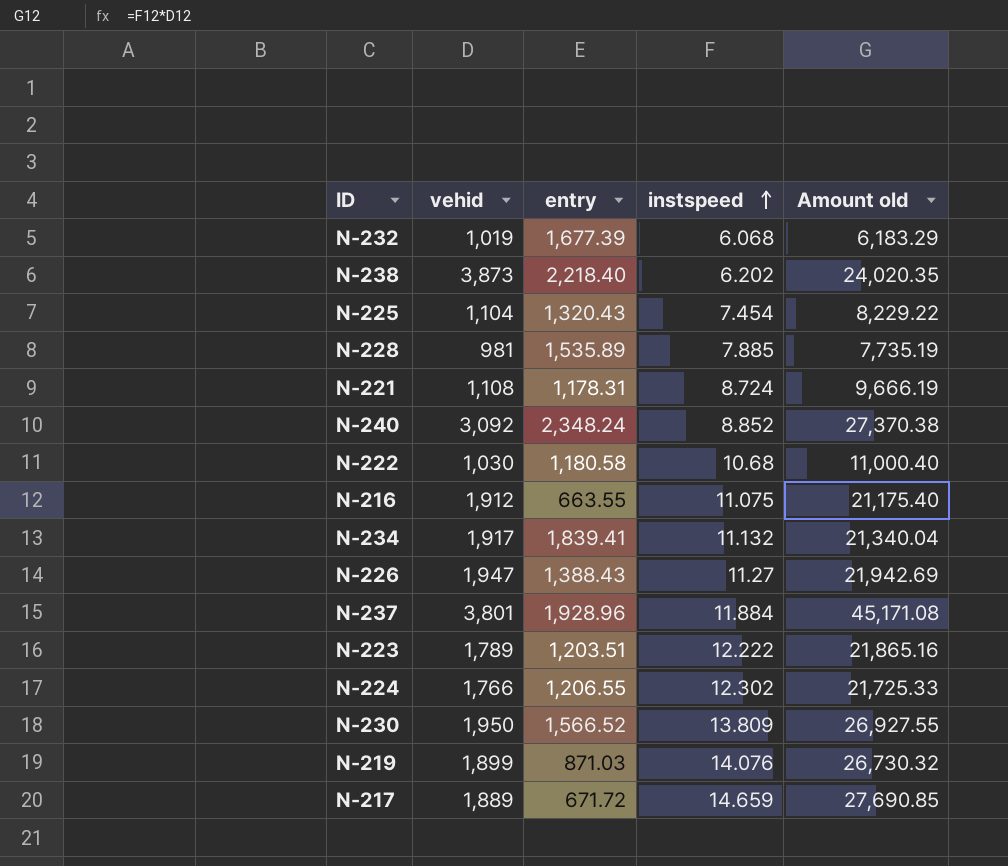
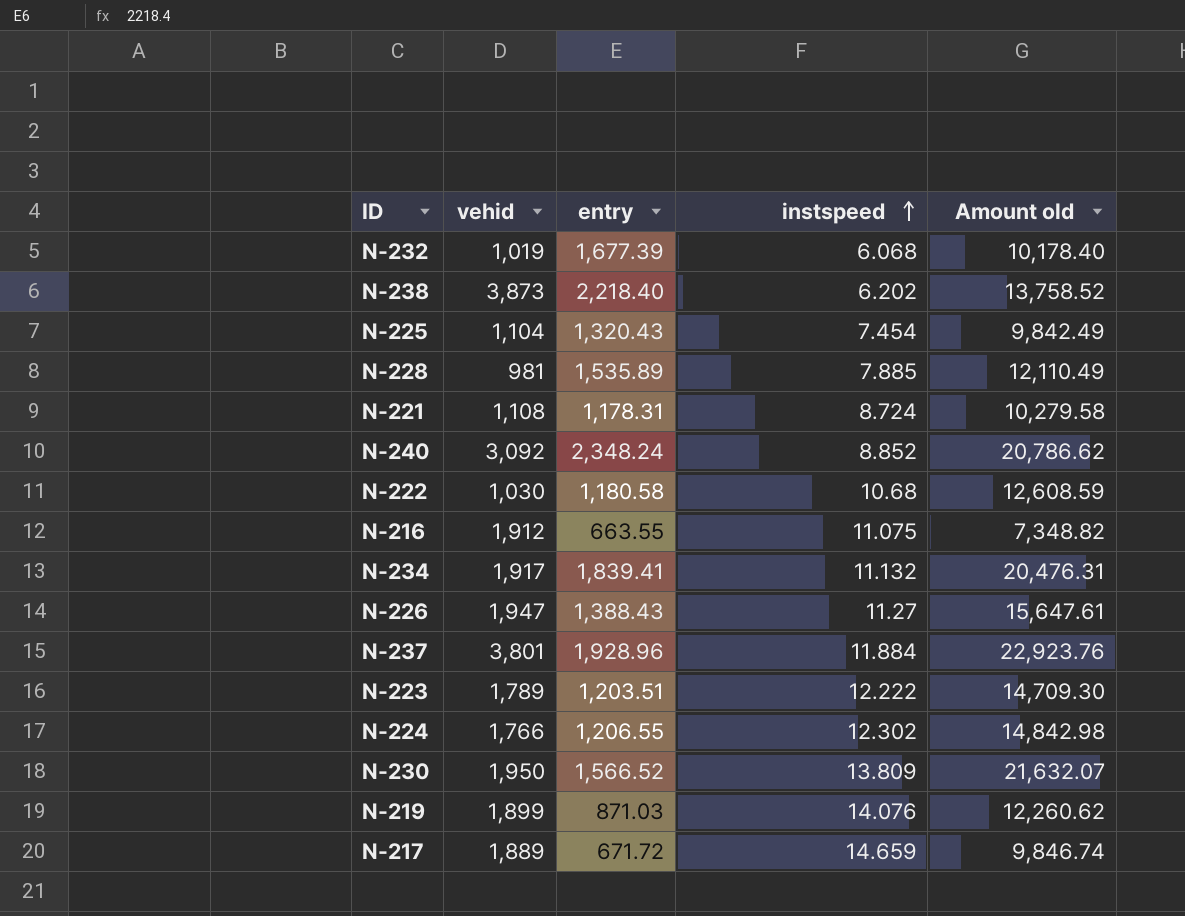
column Amount old | formula: [vehid] * [instspeed] -> [entry] * [instspeed]

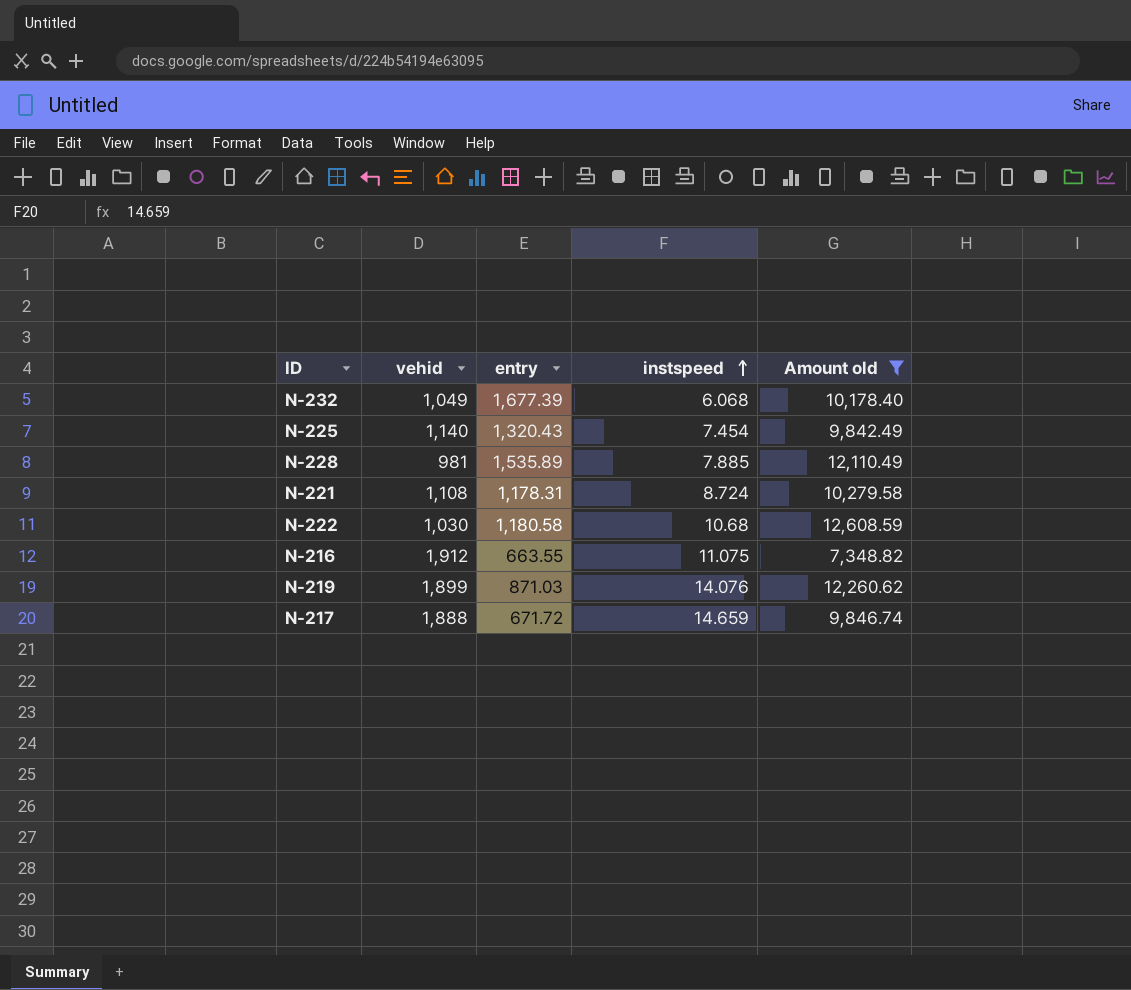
filter: none -> Amount old <= 12,608.59
N-232 | vehid: 1,019 -> 1,049
N-225 | vehid: 1,104 -> 1,140
N-217 | vehid: 1,889 -> 1,888

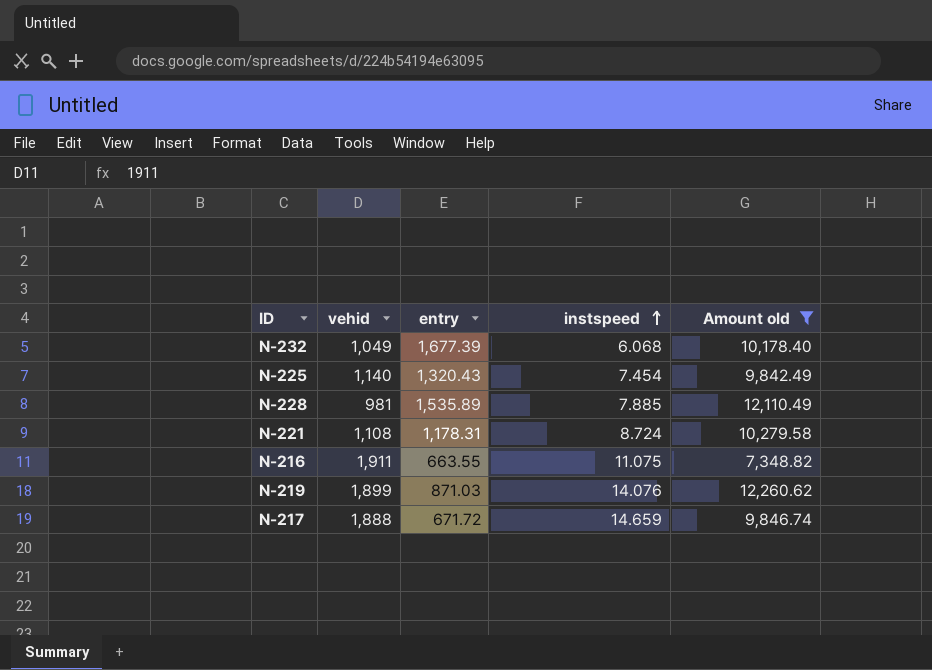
row N-222: 1,030 | 1,180.58 | 10.68 | 12,608.59 -> none
N-216 | vehid: 1,912 -> 1,911

